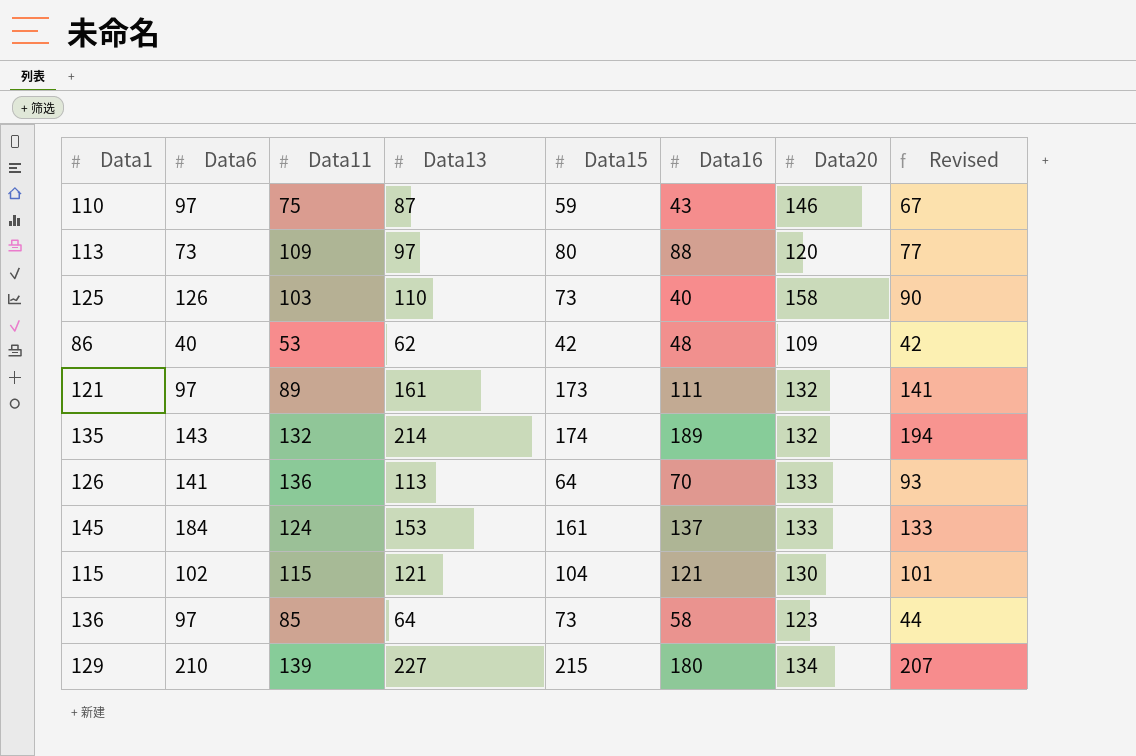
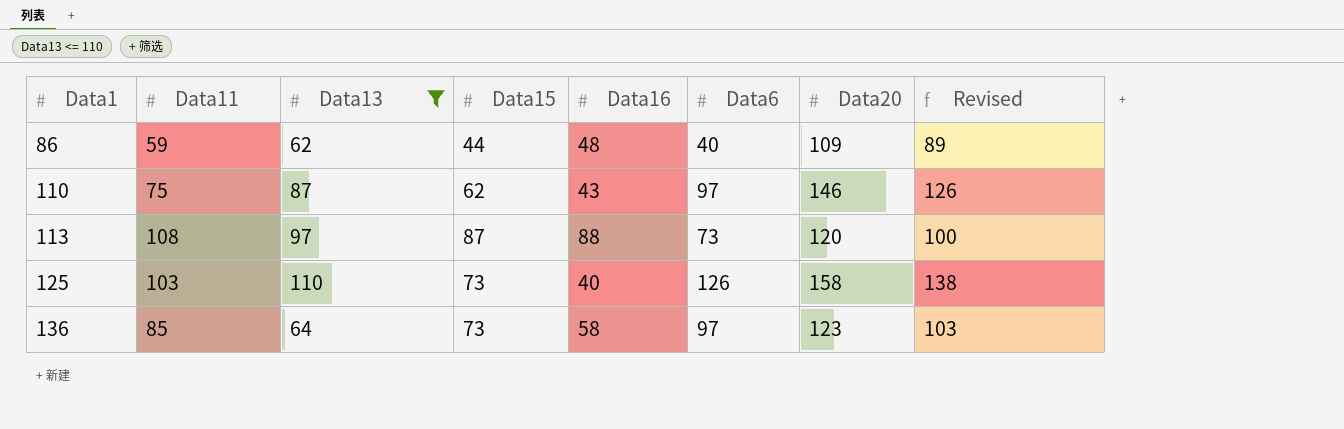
filter: none -> Data13 <= 110
row order: none -> Data1 ascending
column Data6 | position: 2 -> 6
column Revised | formula: [Data13] - 20 -> [Data20] - 20
86 | Data11: 53 -> 59
86 | Data15: 42 -> 44
110 | Data15: 59 -> 62
113 | Data11: 109 -> 108
113 | Data15: 80 -> 87

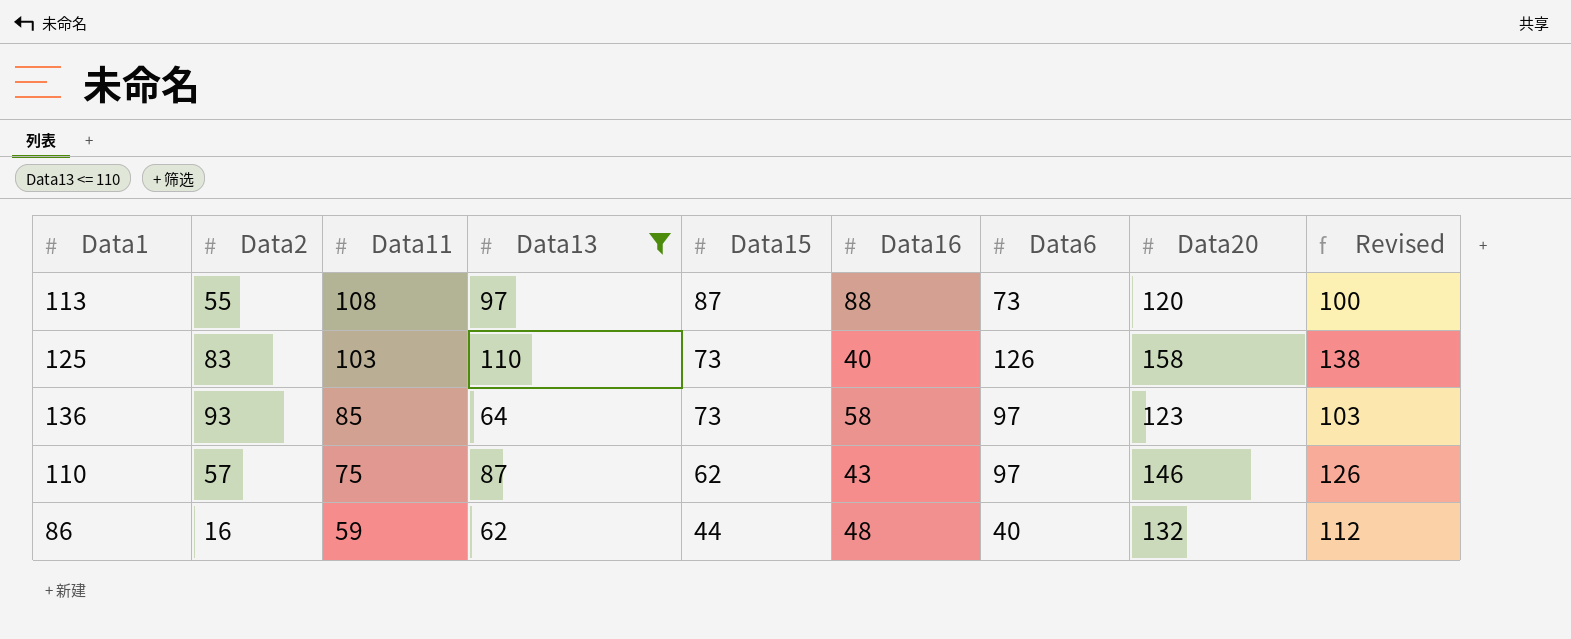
row order: Data1 ascending -> Data11 descending
column Data2 | position: none -> 2
86 | Data20: 109 -> 132
86 | Revised: 89 -> 112

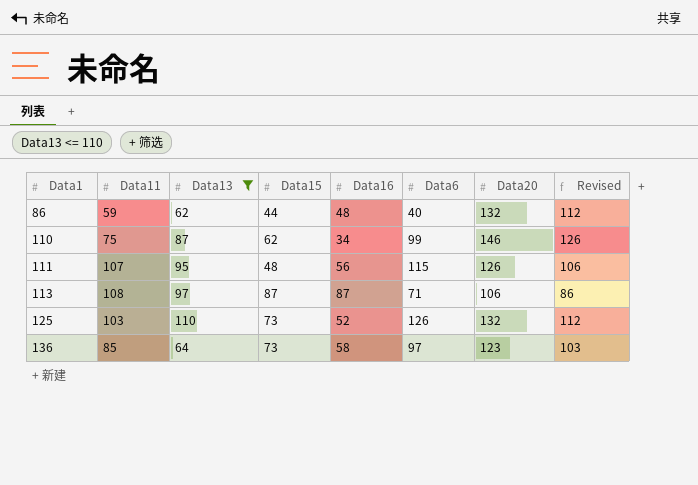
row order: Data11 descending -> Data1 ascending
column Data2 | position: 2 -> none
110 | Data16: 43 -> 34
110 | Data6: 97 -> 99
row 111: none -> 107 | 95 | 48 | 56 | 115 | 126 | 106
113 | Data16: 88 -> 87
113 | Data6: 73 -> 71
113 | Data20: 120 -> 106
113 | Revised: 100 -> 86
125 | Data16: 40 -> 52
125 | Data20: 158 -> 132
125 | Revised: 138 -> 112

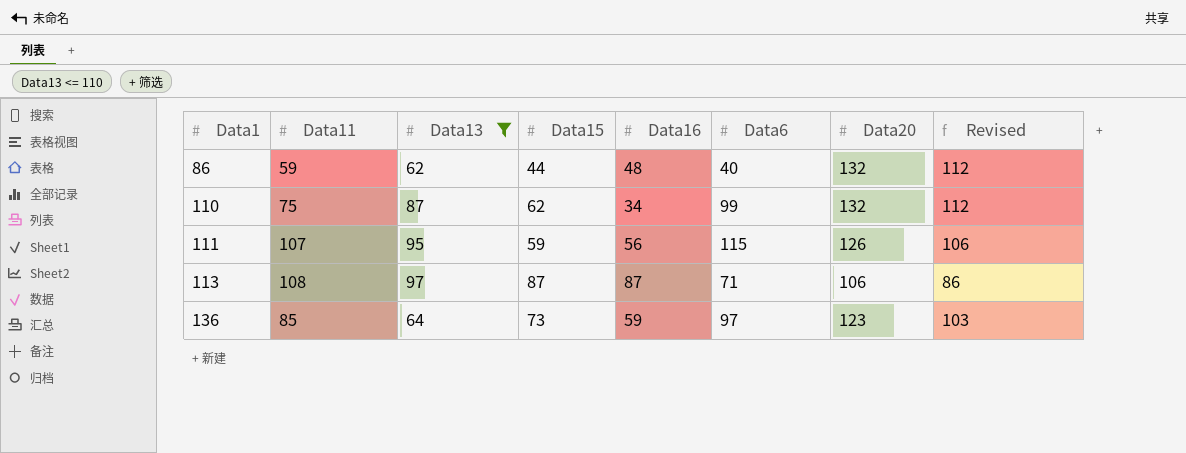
row 125: 103 | 110 | 73 | 52 | 126 | 132 | 112 -> none
110 | Data20: 146 -> 132
110 | Revised: 126 -> 112
111 | Data15: 48 -> 59
136 | Data16: 58 -> 59

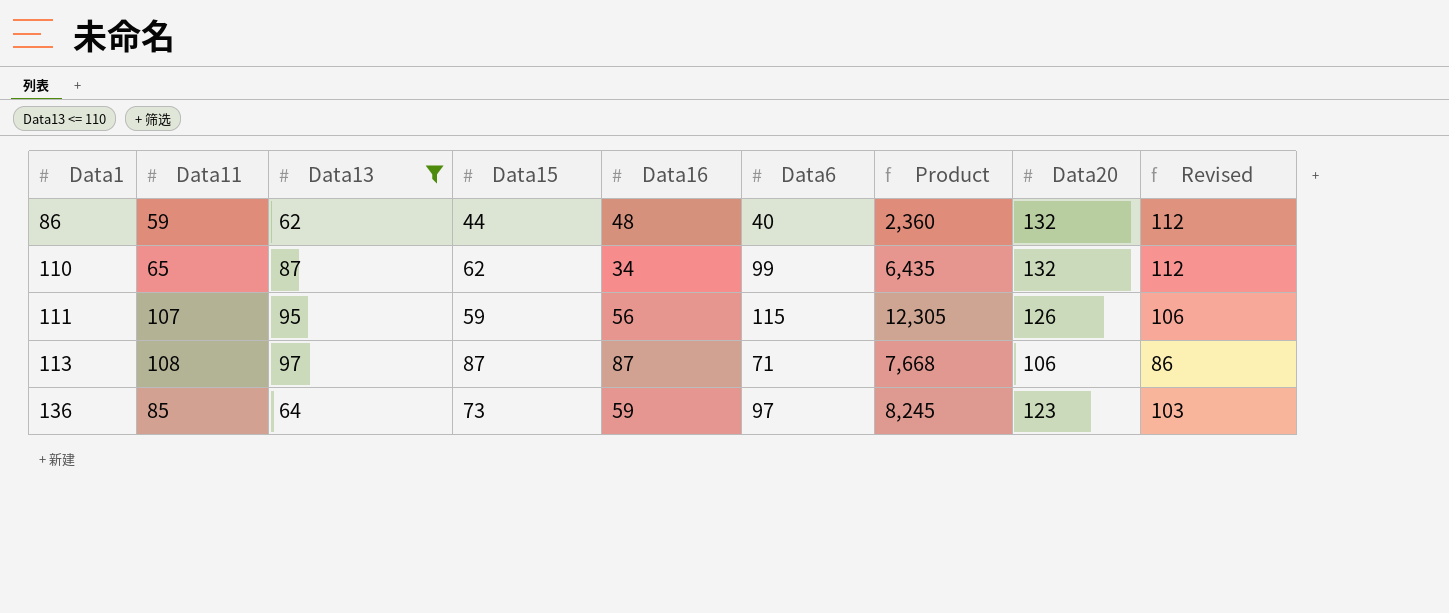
column Product | formula: none -> [Data11] * [Data6]
110 | Data11: 75 -> 65

